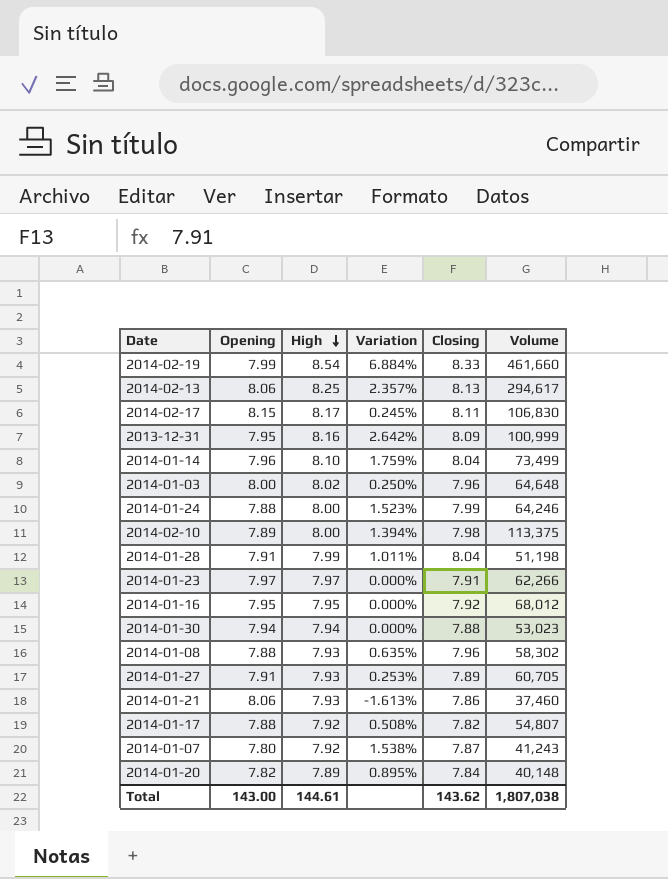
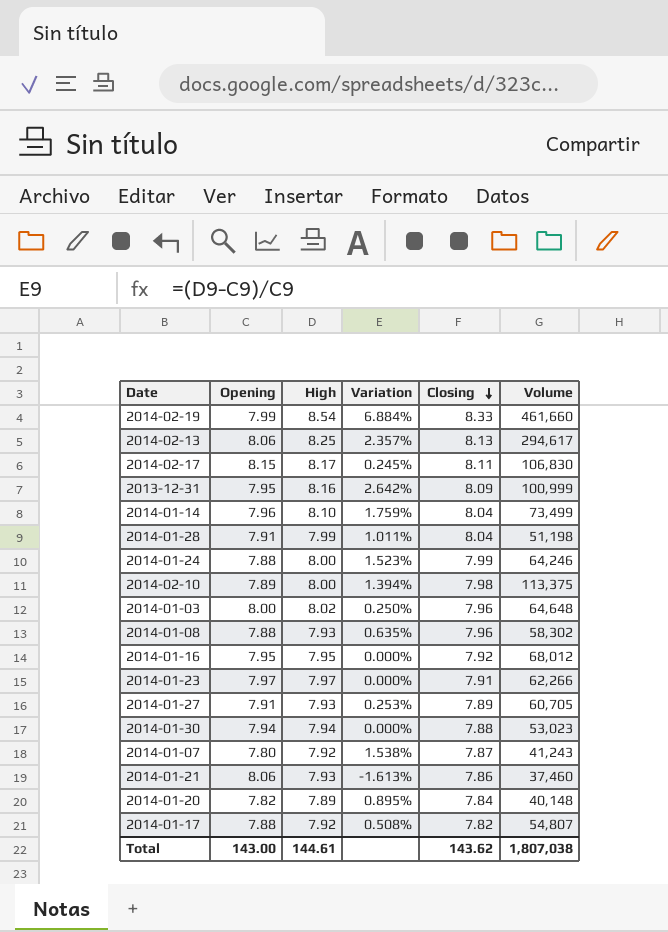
row order: High descending -> Closing descending

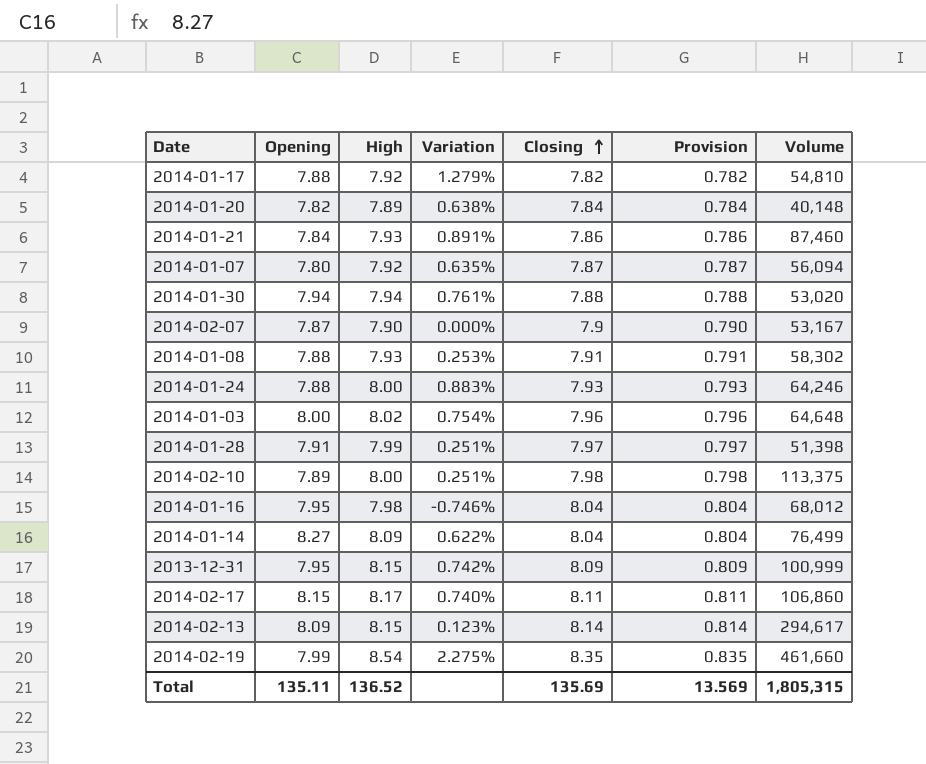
row order: Closing descending -> Closing ascending
column Variation | formula: ([High] - [Opening]) / [Opening] -> ([High] - [Closing]) / [Closing]
column Provision | formula: none -> [Closing] * 0.1
row 2014-01-23: 7.97 | 7.97 | 0.000% | 7.91 | 62,266 -> none
row 2014-01-27: 7.91 | 7.93 | 0.253% | 7.89 | 60,705 -> none
2014-01-17 | Volume: 54,807 -> 54,810
2014-01-21 | Opening: 8.06 -> 7.84
2014-01-21 | Volume: 37,460 -> 87,460
2014-01-07 | Volume: 41,243 -> 56,094
2014-01-30 | Volume: 53,023 -> 53,020
row 2014-02-07: none -> 7.87 | 7.90 | 0.000% | 7.9 | 0.790 | 53,167
2014-01-08 | Closing: 7.96 -> 7.91
2014-01-24 | Closing: 7.99 -> 7.93
2014-01-28 | Closing: 8.04 -> 7.97
2014-01-28 | Volume: 51,198 -> 51,398
2014-01-16 | High: 7.95 -> 7.98
2014-01-16 | Closing: 7.92 -> 8.04
2014-01-14 | Opening: 7.96 -> 8.27
2014-01-14 | High: 8.10 -> 8.09
2014-01-14 | Volume: 73,499 -> 76,499
2013-12-31 | High: 8.16 -> 8.15
2014-02-17 | Volume: 106,830 -> 106,860
2014-02-13 | Opening: 8.06 -> 8.09
2014-02-13 | High: 8.25 -> 8.15
2014-02-13 | Closing: 8.13 -> 8.14
2014-02-19 | Closing: 8.33 -> 8.35
Total | Opening: 143.00 -> 135.11
Total | High: 144.61 -> 136.52
Total | Closing: 143.62 -> 135.69
Total | Volume: 1,807,038 -> 1,805,315

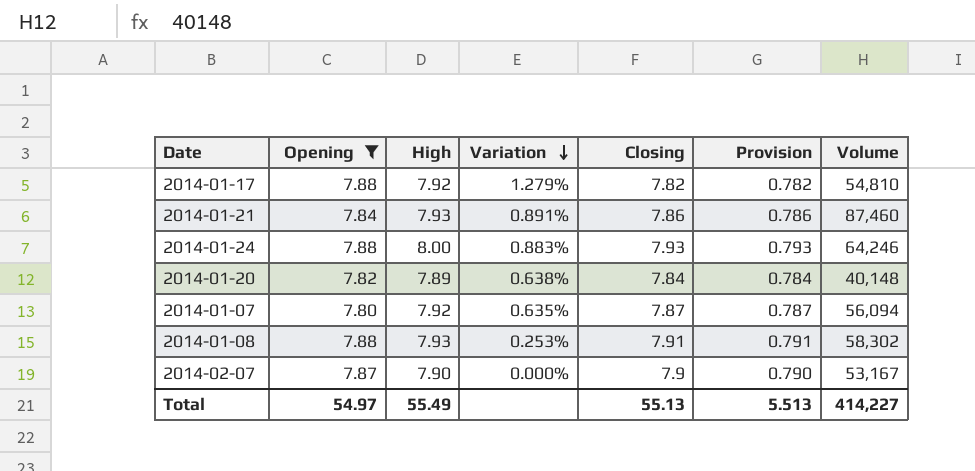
filter: none -> Opening <= 7.88
row order: Closing ascending -> Variation descending
Total | Opening: 135.11 -> 54.97
Total | High: 136.52 -> 55.49
Total | Closing: 135.69 -> 55.13
Total | Provision: 13.569 -> 5.513
Total | Volume: 1,805,315 -> 414,227

